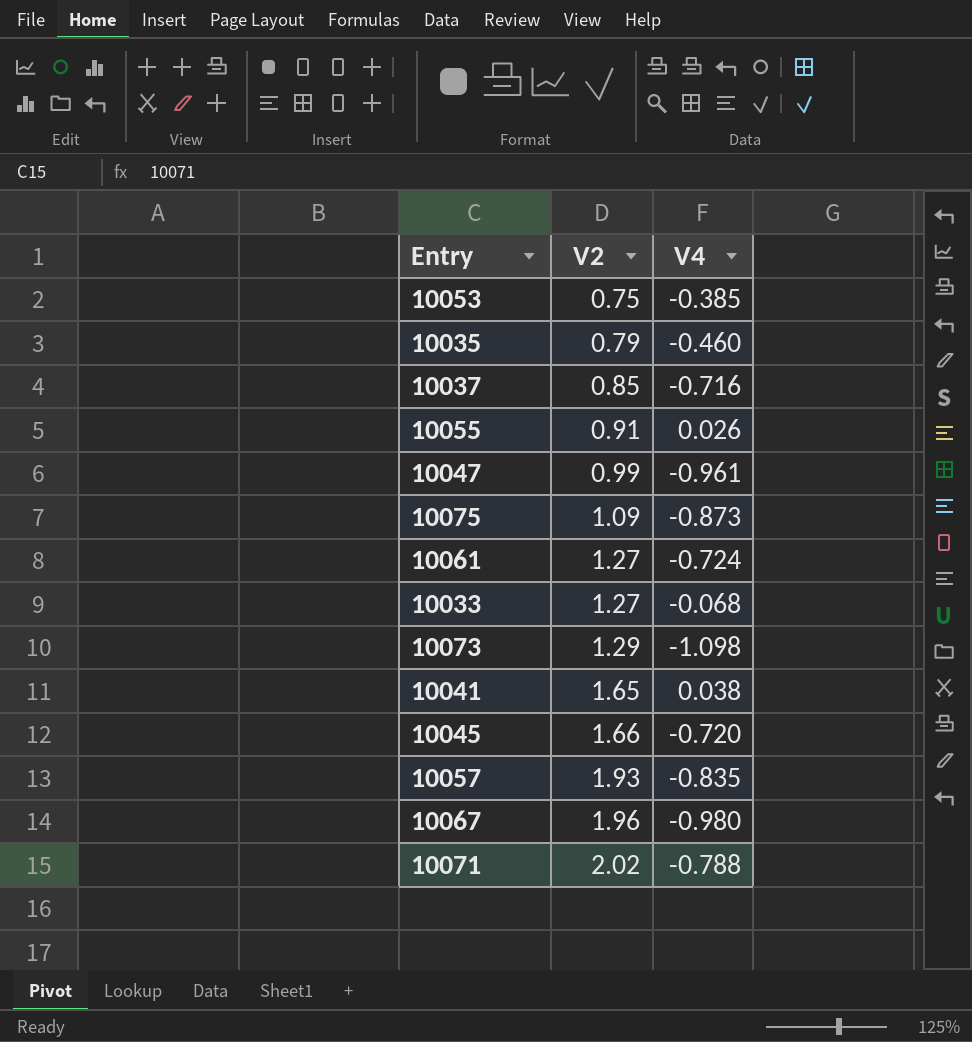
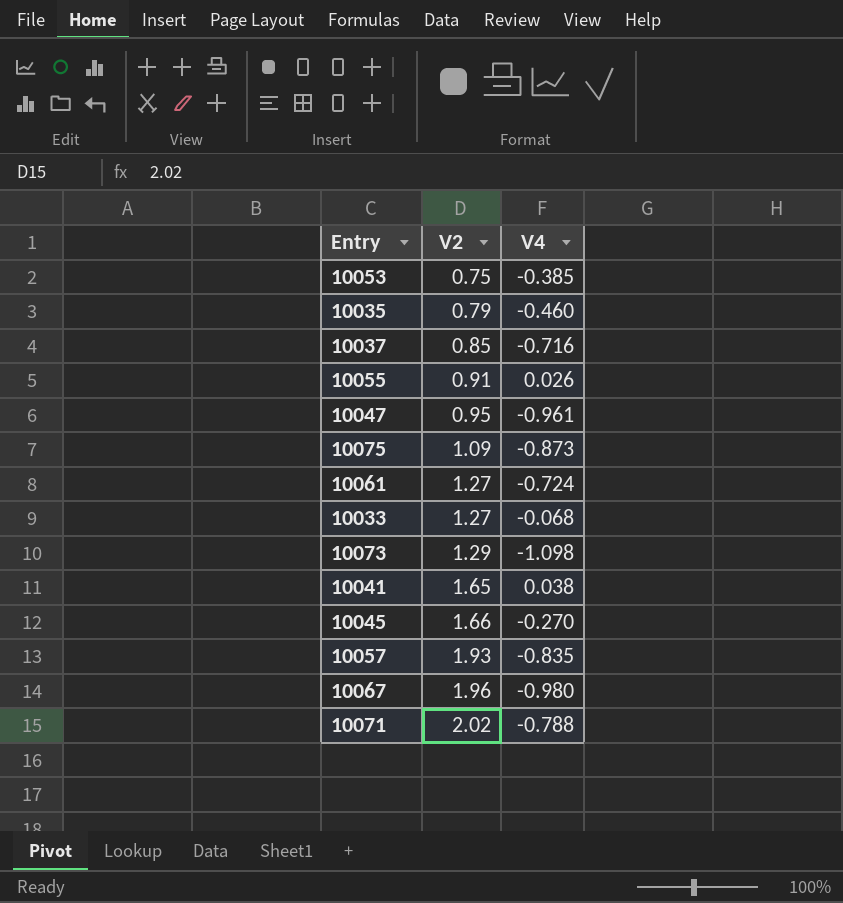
10047 | V2: 0.99 -> 0.95
10045 | V4: -0.720 -> -0.270

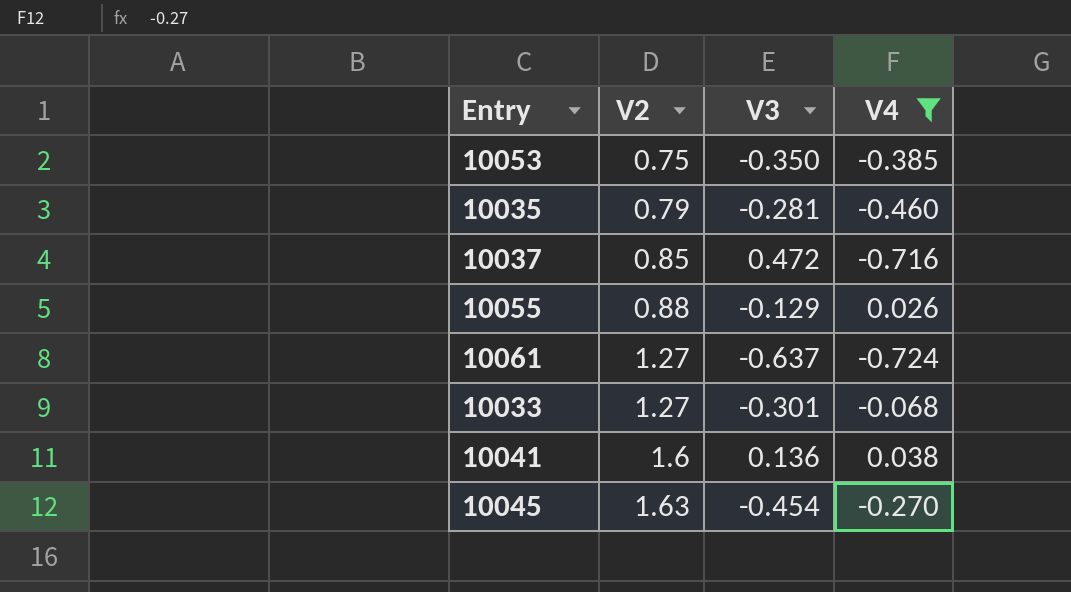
filter: none -> V4 >= -0.724
column V3 | position: none -> 3
10055 | V2: 0.91 -> 0.88
10041 | V2: 1.65 -> 1.6
10045 | V2: 1.66 -> 1.63

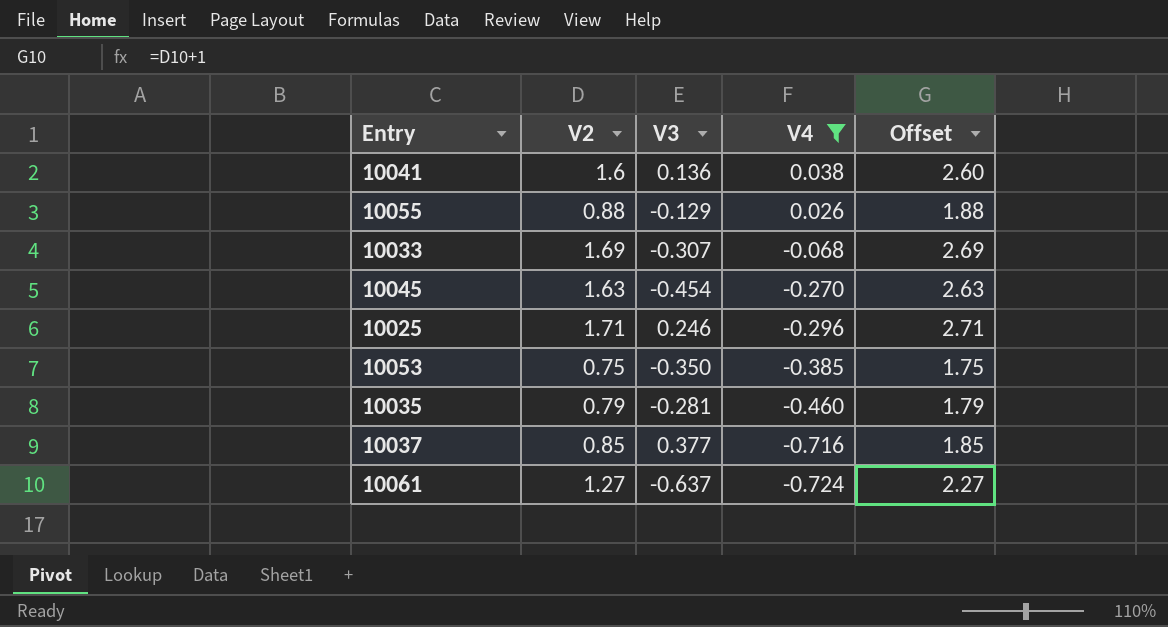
row order: V2 ascending -> V4 descending
column Offset | formula: none -> [V2] + 1
10033 | V2: 1.27 -> 1.69
10033 | V3: -0.301 -> -0.307
row 10025: none -> 1.71 | 0.246 | -0.296 | 2.71
10037 | V3: 0.472 -> 0.377

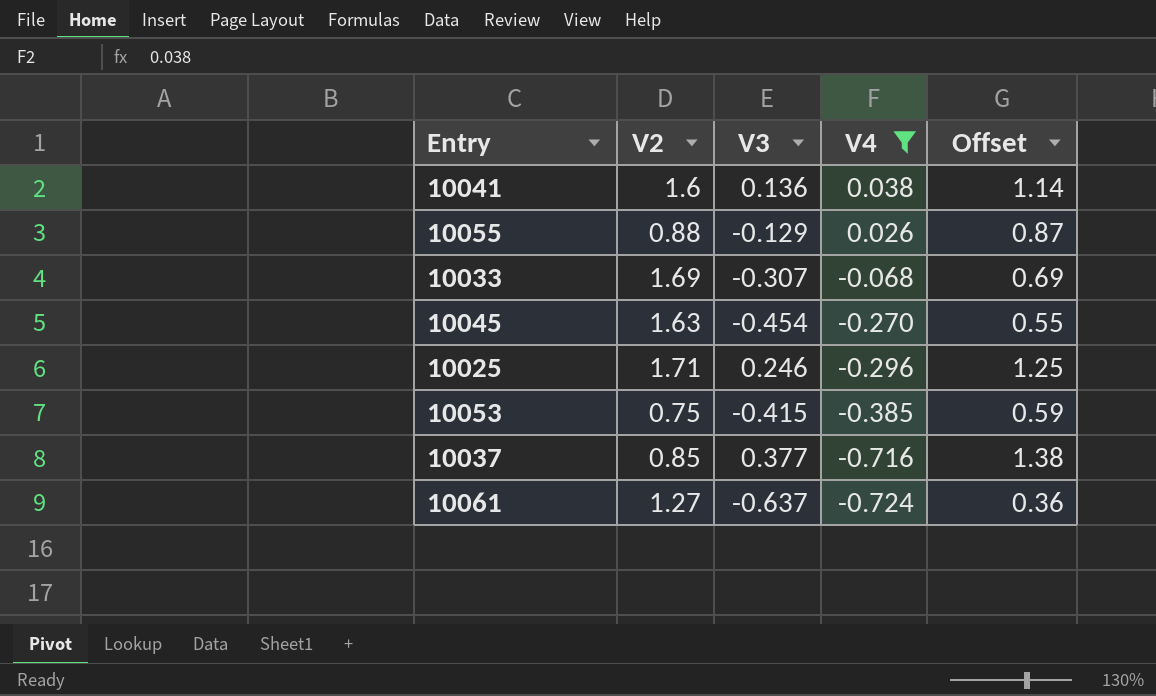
column Offset | formula: [V2] + 1 -> [V3] + 1
row 10035: 0.79 | -0.281 | -0.460 | 1.79 -> none
10053 | V3: -0.350 -> -0.415

